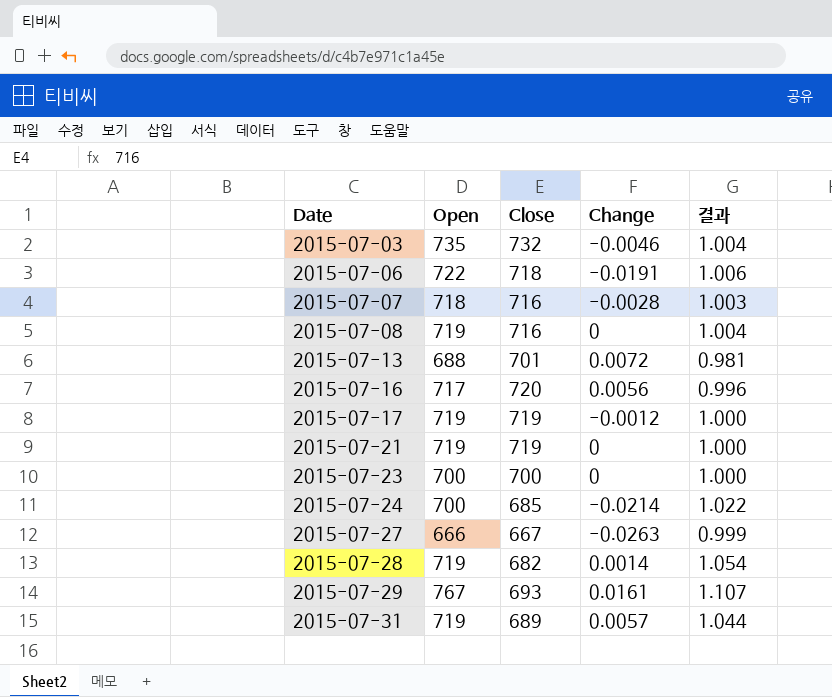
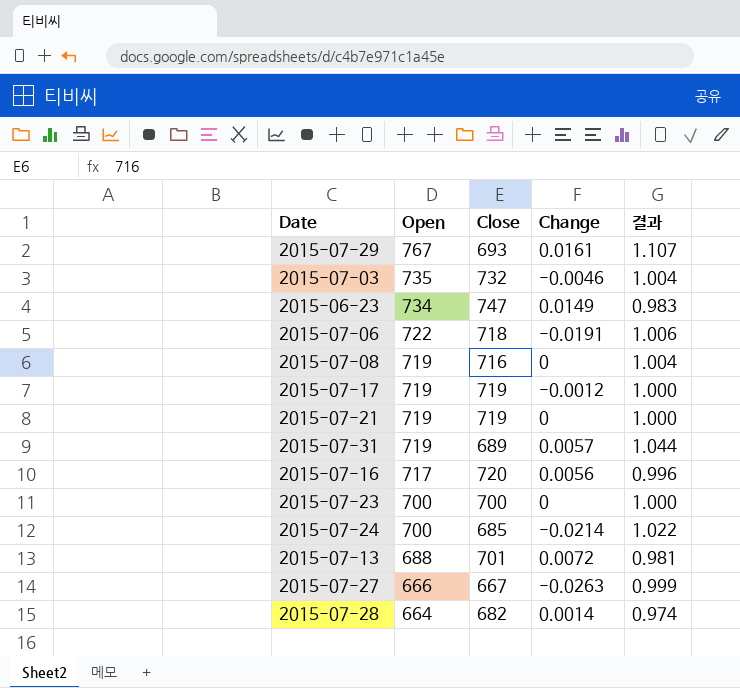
row order: Date ascending -> Open descending
row 2015-07-07: 718 | 716 | -0.0028 | 1.003 -> none
row 2015-06-23: none -> 734 | 747 | 0.0149 | 0.983
2015-07-28 | Open: 719 -> 664
2015-07-28 | 결과: 1.054 -> 0.974

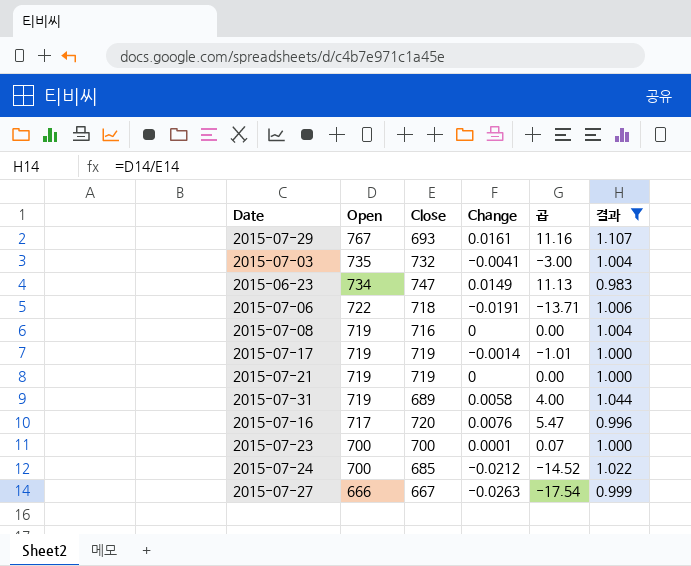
filter: none -> 결과 >= 0.983
column 곱 | formula: none -> [Close] * [Change]
2015-07-03 | Change: -0.0046 -> -0.0041
2015-07-17 | Change: -0.0012 -> -0.0014
2015-07-31 | Change: 0.0057 -> 0.0058
2015-07-16 | Change: 0.0056 -> 0.0076
2015-07-23 | Change: 0 -> 0.0001
2015-07-24 | Change: -0.0214 -> -0.0212

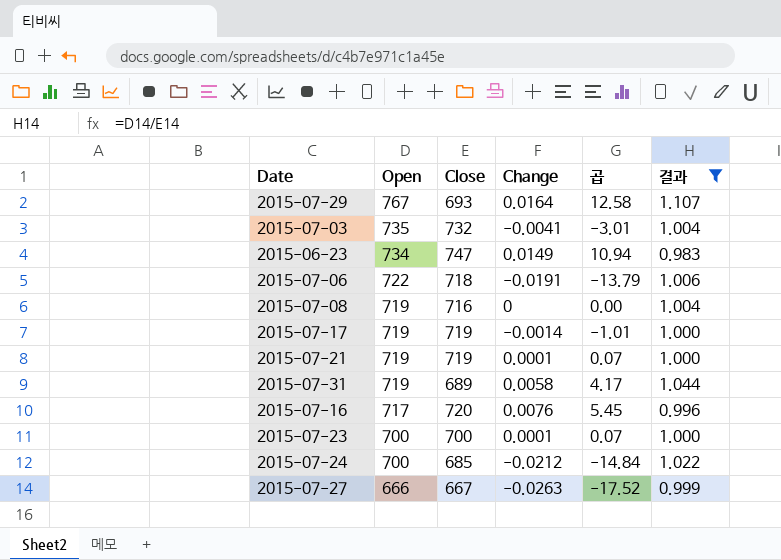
column 곱 | formula: [Close] * [Change] -> [Open] * [Change]
2015-07-29 | Change: 0.0161 -> 0.0164
2015-07-21 | Change: 0 -> 0.0001

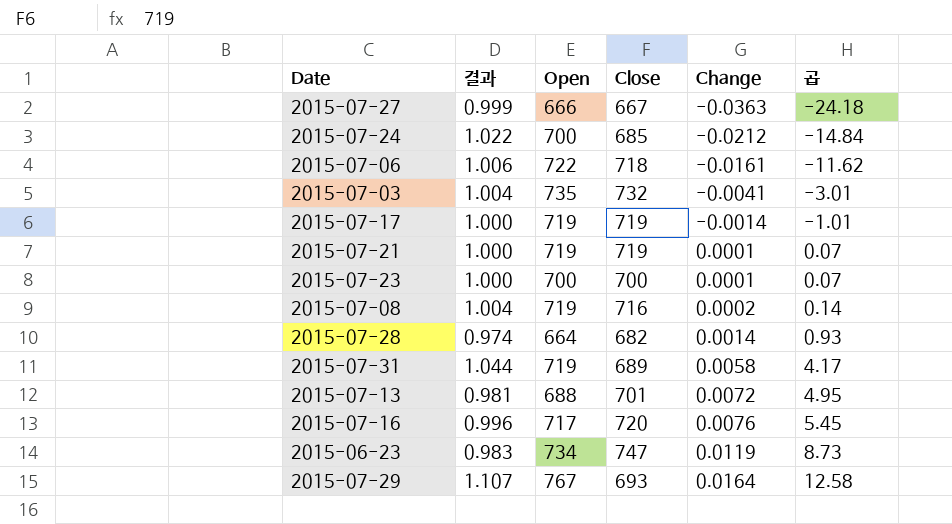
filter: 결과 >= 0.983 -> none
row order: Open descending -> Change ascending
column 결과 | position: 6 -> 2
2015-07-27 | Change: -0.0263 -> -0.0363
2015-07-27 | 곱: -17.52 -> -24.18
2015-07-06 | Change: -0.0191 -> -0.0161
2015-07-06 | 곱: -13.79 -> -11.62
2015-07-08 | Change: 0 -> 0.0002
2015-07-08 | 곱: 0.00 -> 0.14
2015-06-23 | Change: 0.0149 -> 0.0119
2015-06-23 | 곱: 10.94 -> 8.73

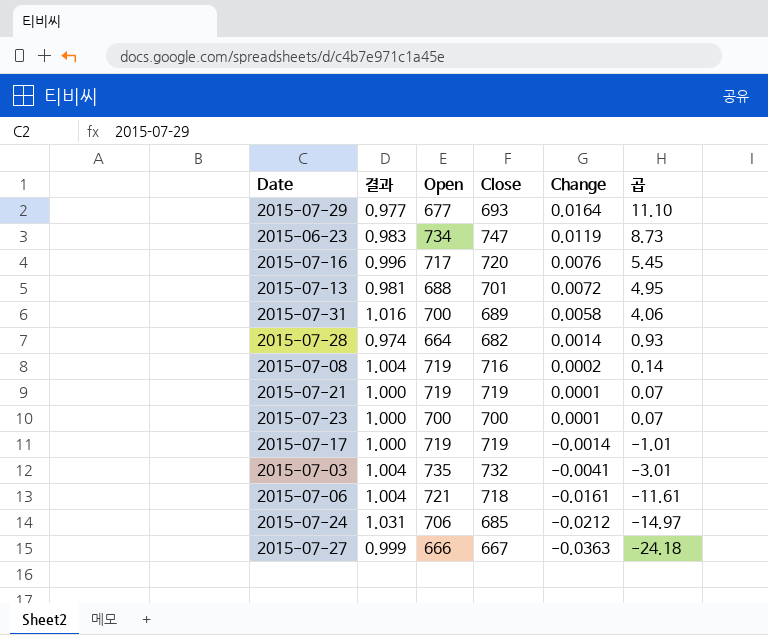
row order: Change ascending -> Change descending
2015-07-29 | 결과: 1.107 -> 0.977
2015-07-29 | Open: 767 -> 677
2015-07-29 | 곱: 12.58 -> 11.10
2015-07-31 | 결과: 1.044 -> 1.016
2015-07-31 | Open: 719 -> 700
2015-07-31 | 곱: 4.17 -> 4.06
2015-07-06 | 결과: 1.006 -> 1.004
2015-07-06 | Open: 722 -> 721
2015-07-06 | 곱: -11.62 -> -11.61
2015-07-24 | 결과: 1.022 -> 1.031
2015-07-24 | Open: 700 -> 706
2015-07-24 | 곱: -14.84 -> -14.97

